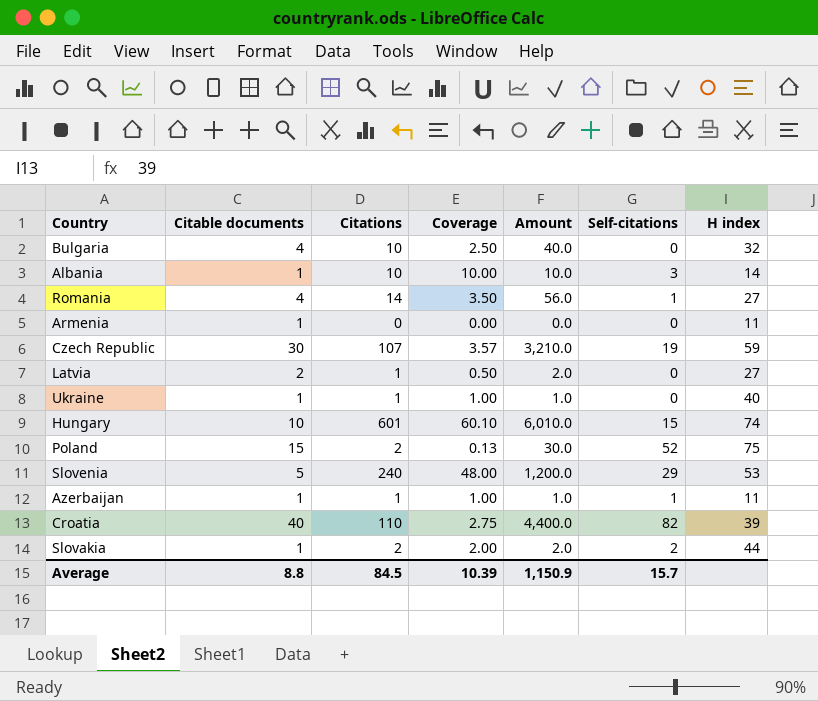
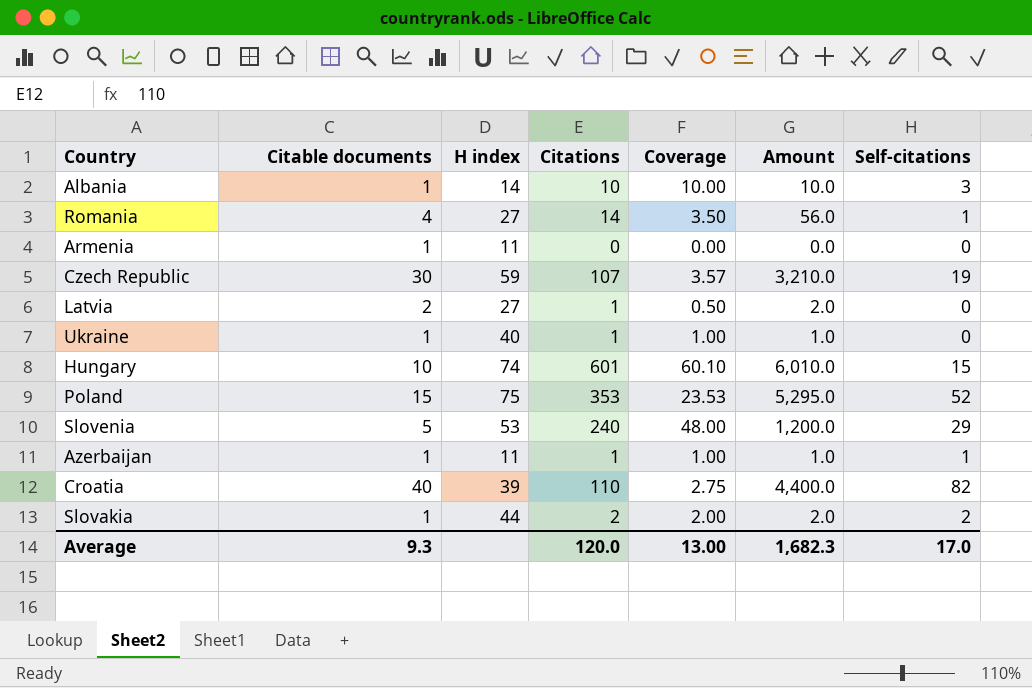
column H index | position: 7 -> 3
row Bulgaria: 4 | 10 | 2.50 | 40.0 | 0 | 32 -> none
Poland | Citations: 2 -> 353
Poland | Coverage: 0.13 -> 23.53
Poland | Amount: 30.0 -> 5,295.0
Average | Citable documents: 8.8 -> 9.3
Average | Citations: 84.5 -> 120.0
Average | Coverage: 10.39 -> 13.00
Average | Amount: 1,150.9 -> 1,682.3
Average | Self-citations: 15.7 -> 17.0

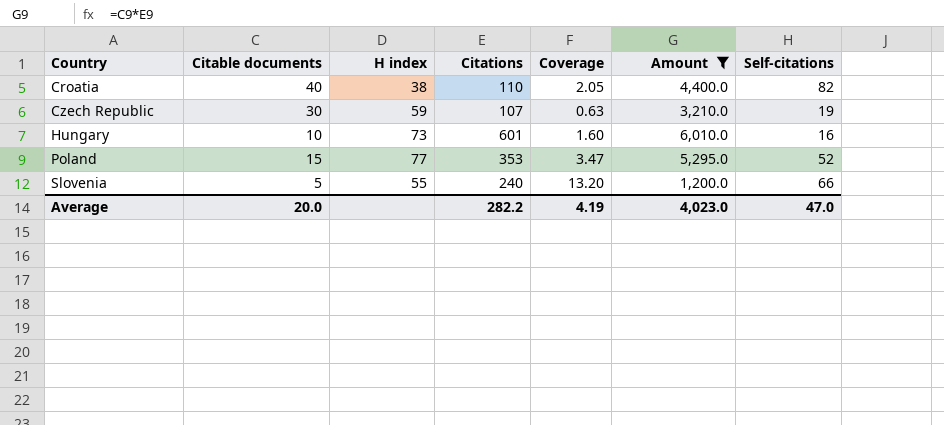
filter: none -> Amount >= 1,200.0
row order: none -> Country ascending
column Coverage | formula: [Citations] / [Citable documents] -> [Self-citations] / [Citable documents]
Croatia | H index: 39 -> 38
Hungary | H index: 74 -> 73
Hungary | Self-citations: 15 -> 16
Poland | H index: 75 -> 77
Slovenia | H index: 53 -> 55
Slovenia | Self-citations: 29 -> 66
Average | Citable documents: 9.3 -> 20.0
Average | Citations: 120.0 -> 282.2
Average | Coverage: 13.00 -> 4.19
Average | Amount: 1,682.3 -> 4,023.0
Average | Self-citations: 17.0 -> 47.0

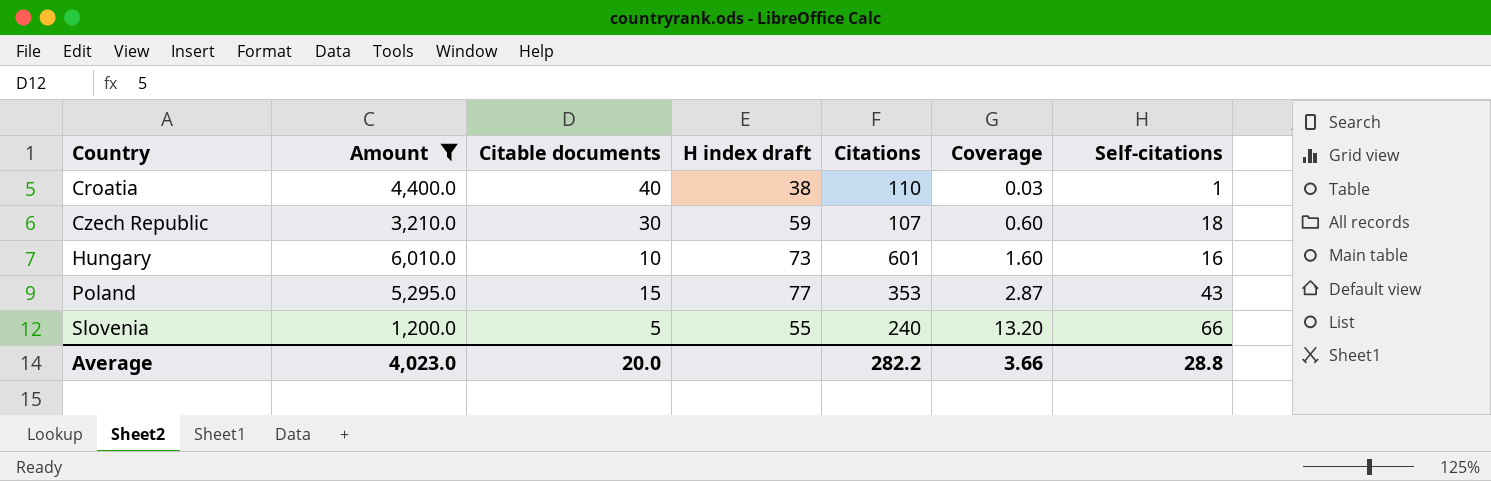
column Amount | position: 6 -> 2
column name: H index -> H index draft
Croatia | Coverage: 2.05 -> 0.03
Croatia | Self-citations: 82 -> 1
Czech Republic | Coverage: 0.63 -> 0.60
Czech Republic | Self-citations: 19 -> 18
Poland | Coverage: 3.47 -> 2.87
Poland | Self-citations: 52 -> 43
Average | Coverage: 4.19 -> 3.66
Average | Self-citations: 47.0 -> 28.8

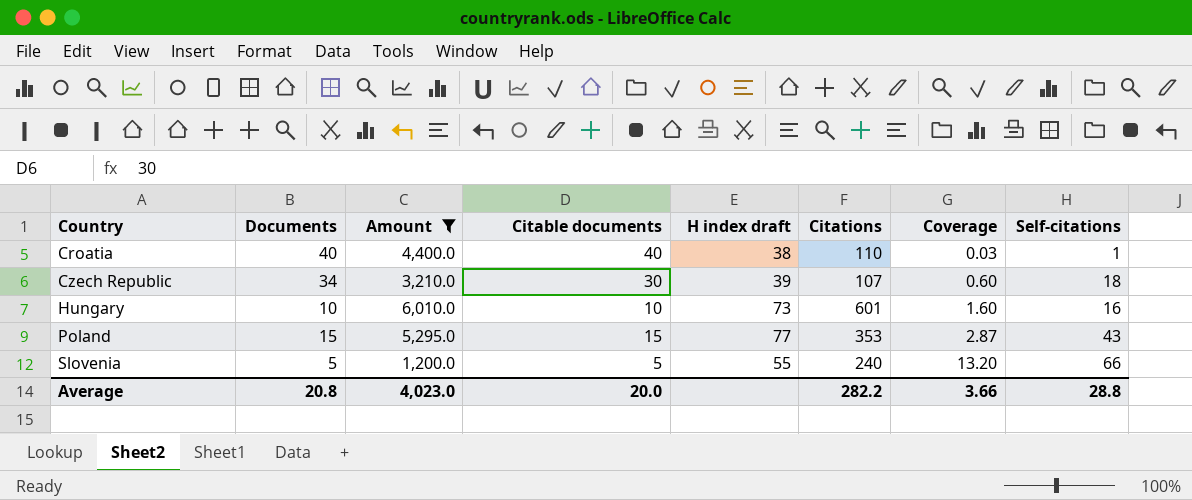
column Documents | position: none -> 2
Czech Republic | H index draft: 59 -> 39

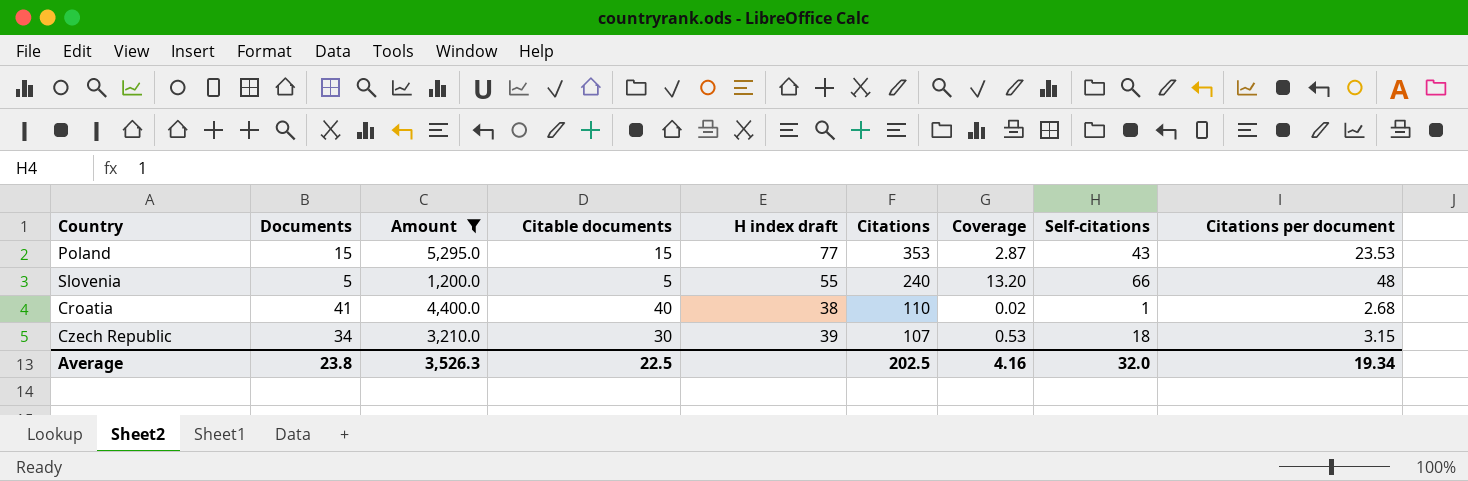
row order: Country ascending -> Citations descending
column Coverage | formula: [Self-citations] / [Citable documents] -> [Self-citations] / [Documents]
column Citations per document | formula: none -> [Citations] / [Documents]
row Hungary: 10 | 6,010.0 | 10 | 73 | 601 | 1.60 | 16 -> none
Croatia | Documents: 40 -> 41
Average | Documents: 20.8 -> 23.8
Average | Amount: 4,023.0 -> 3,526.3
Average | Citable documents: 20.0 -> 22.5
Average | Citations: 282.2 -> 202.5
Average | Coverage: 3.66 -> 4.16
Average | Self-citations: 28.8 -> 32.0

